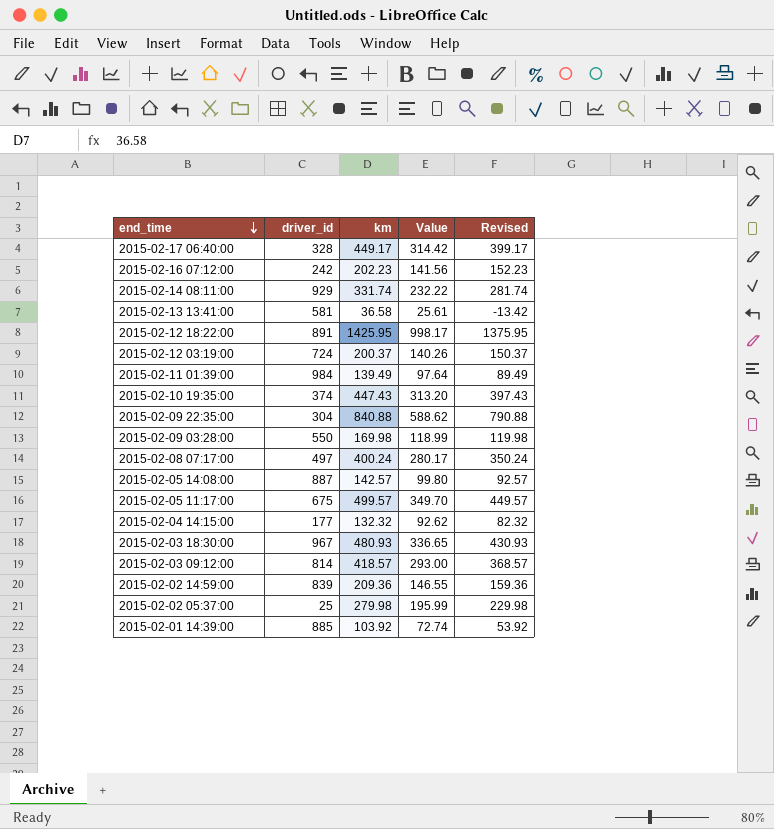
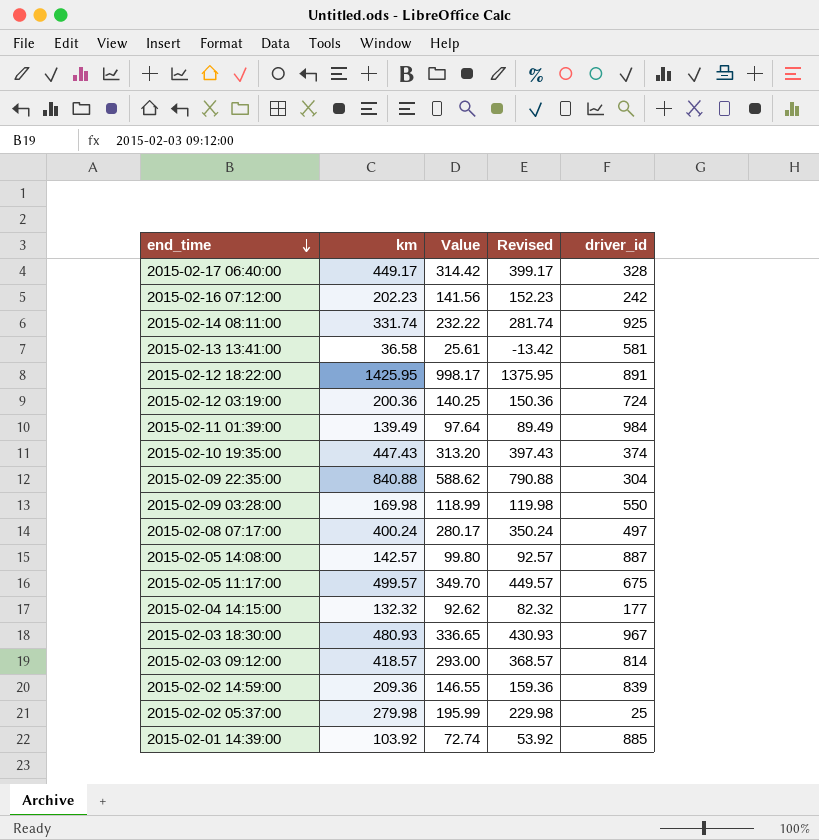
column driver_id | position: 2 -> 5
2015-02-14 08:11:00 | driver_id: 929 -> 925
2015-02-12 03:19:00 | km: 200.37 -> 200.36
2015-02-12 03:19:00 | Value: 140.26 -> 140.25
2015-02-12 03:19:00 | Revised: 150.37 -> 150.36

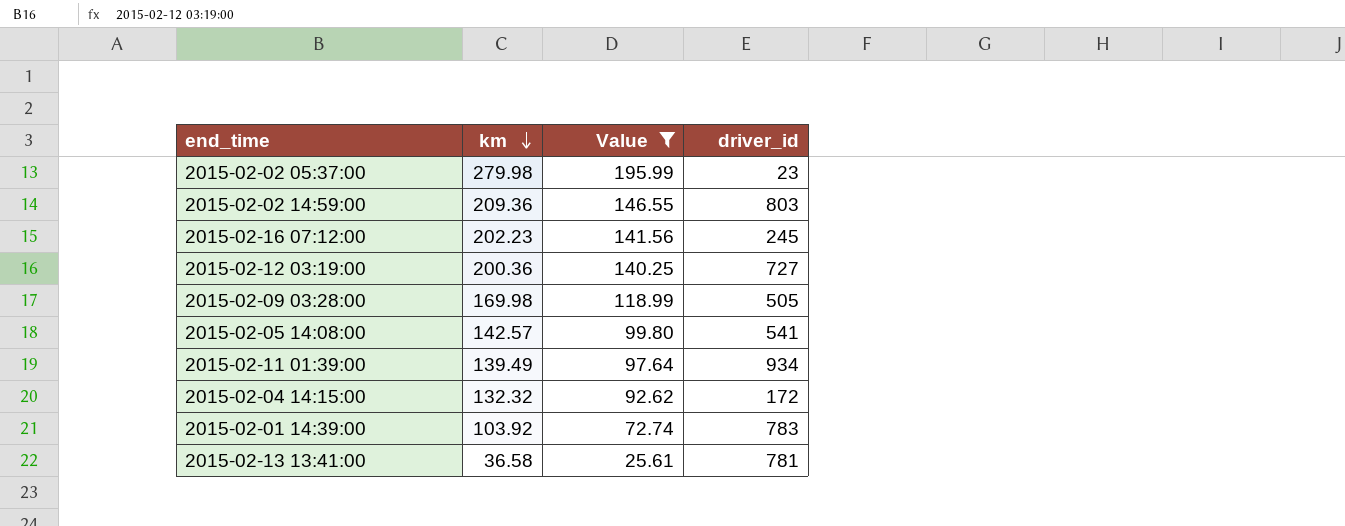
filter: none -> Value <= 195.99
row order: end_time descending -> km descending
column Revised | formula: [km] - 50 -> none
2015-02-02 05:37:00 | driver_id: 25 -> 23
2015-02-02 14:59:00 | driver_id: 839 -> 803
2015-02-16 07:12:00 | driver_id: 242 -> 245
2015-02-12 03:19:00 | driver_id: 724 -> 727
2015-02-09 03:28:00 | driver_id: 550 -> 505
2015-02-05 14:08:00 | driver_id: 887 -> 541
2015-02-11 01:39:00 | driver_id: 984 -> 934
2015-02-04 14:15:00 | driver_id: 177 -> 172
2015-02-01 14:39:00 | driver_id: 885 -> 783
2015-02-13 13:41:00 | driver_id: 581 -> 781

